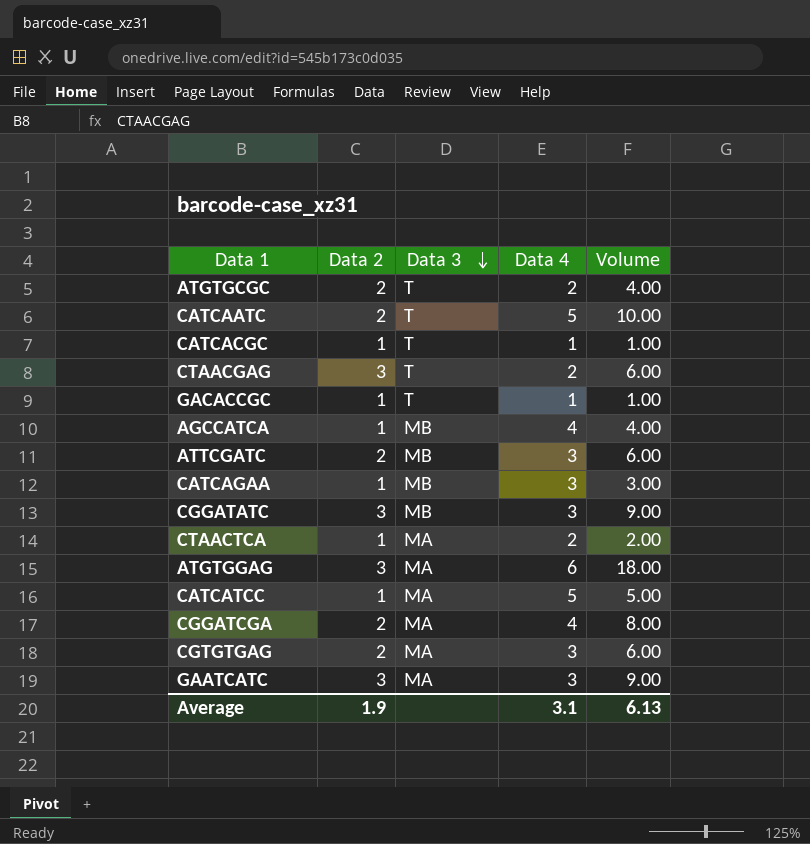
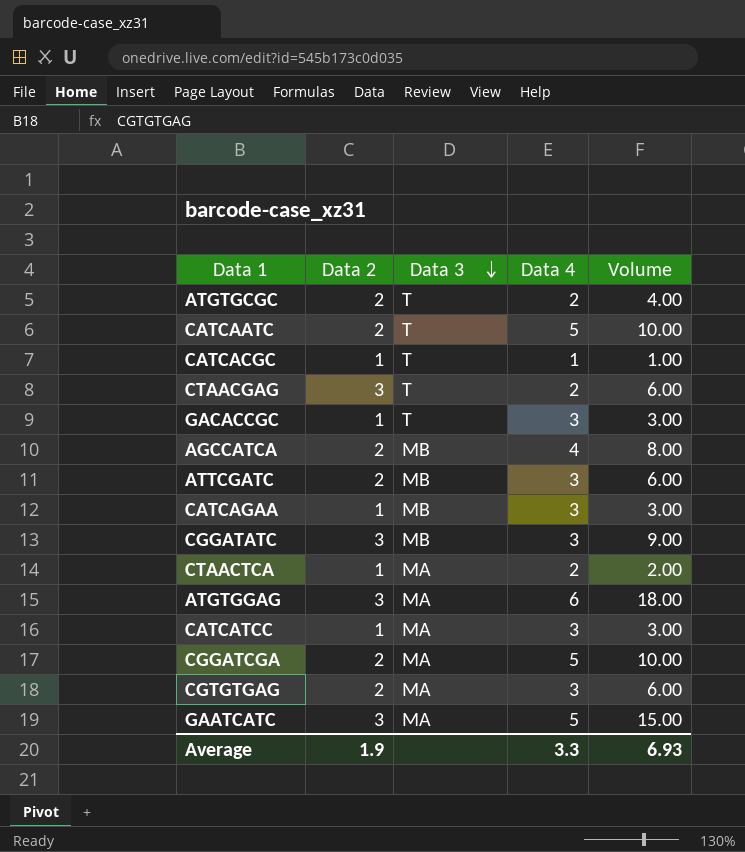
GACACCGC | Data 4: 1 -> 3
GACACCGC | Volume: 1.00 -> 3.00
AGCCATCA | Data 2: 1 -> 2
AGCCATCA | Volume: 4.00 -> 8.00
CATCATCC | Data 4: 5 -> 3
CATCATCC | Volume: 5.00 -> 3.00
CGGATCGA | Data 4: 4 -> 5
CGGATCGA | Volume: 8.00 -> 10.00
GAATCATC | Data 4: 3 -> 5
GAATCATC | Volume: 9.00 -> 15.00
Average | Data 4: 3.1 -> 3.3
Average | Volume: 6.13 -> 6.93

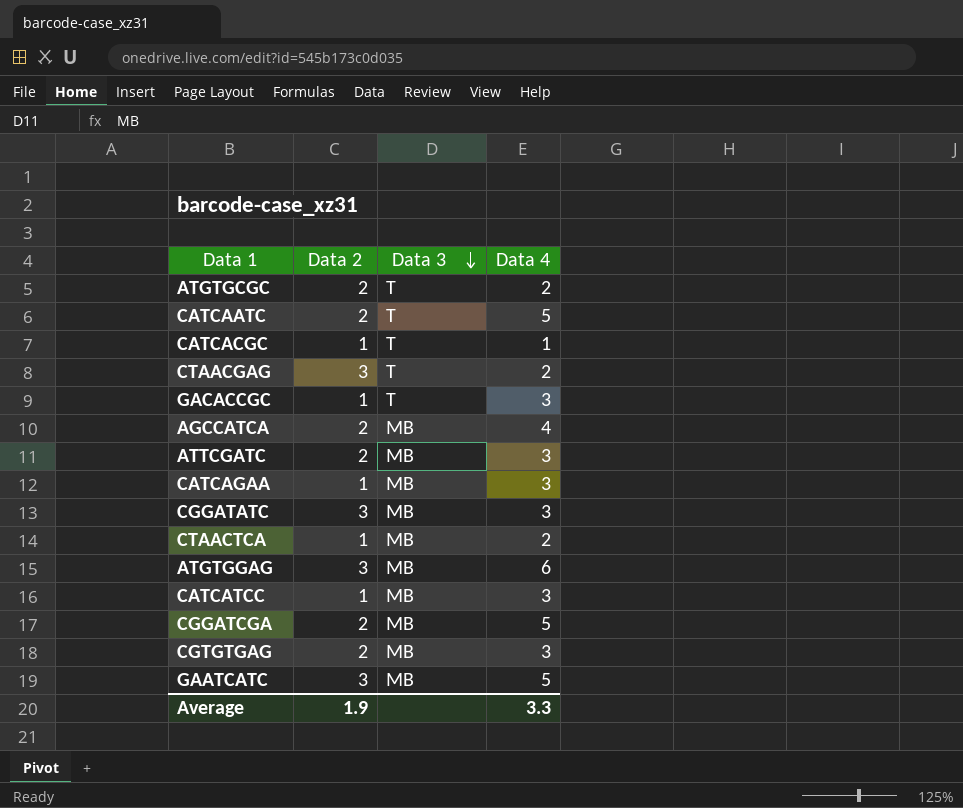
column Volume | formula: [Data 2] * [Data 4] -> none
CTAACTCA | Data 3: MA -> MB
ATGTGGAG | Data 3: MA -> MB
CATCATCC | Data 3: MA -> MB
CGGATCGA | Data 3: MA -> MB
CGTGTGAG | Data 3: MA -> MB
GAATCATC | Data 3: MA -> MB

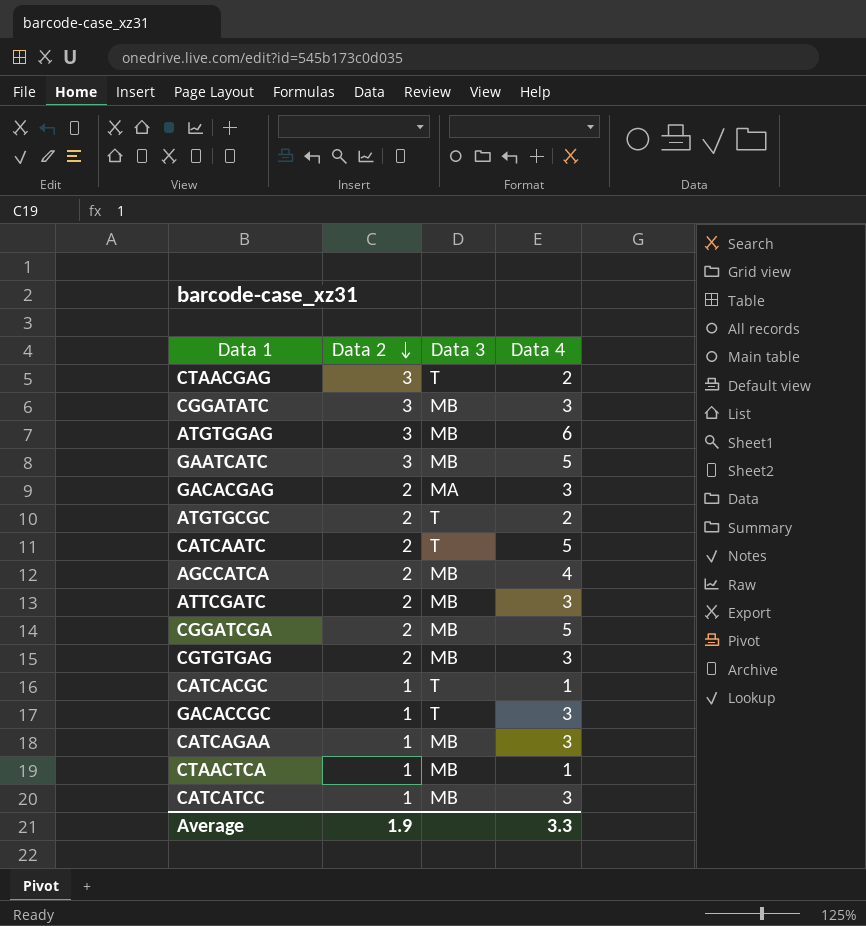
row order: Data 3 descending -> Data 2 descending
row GACACGAG: none -> 2 | MA | 3
CTAACTCA | Data 4: 2 -> 1

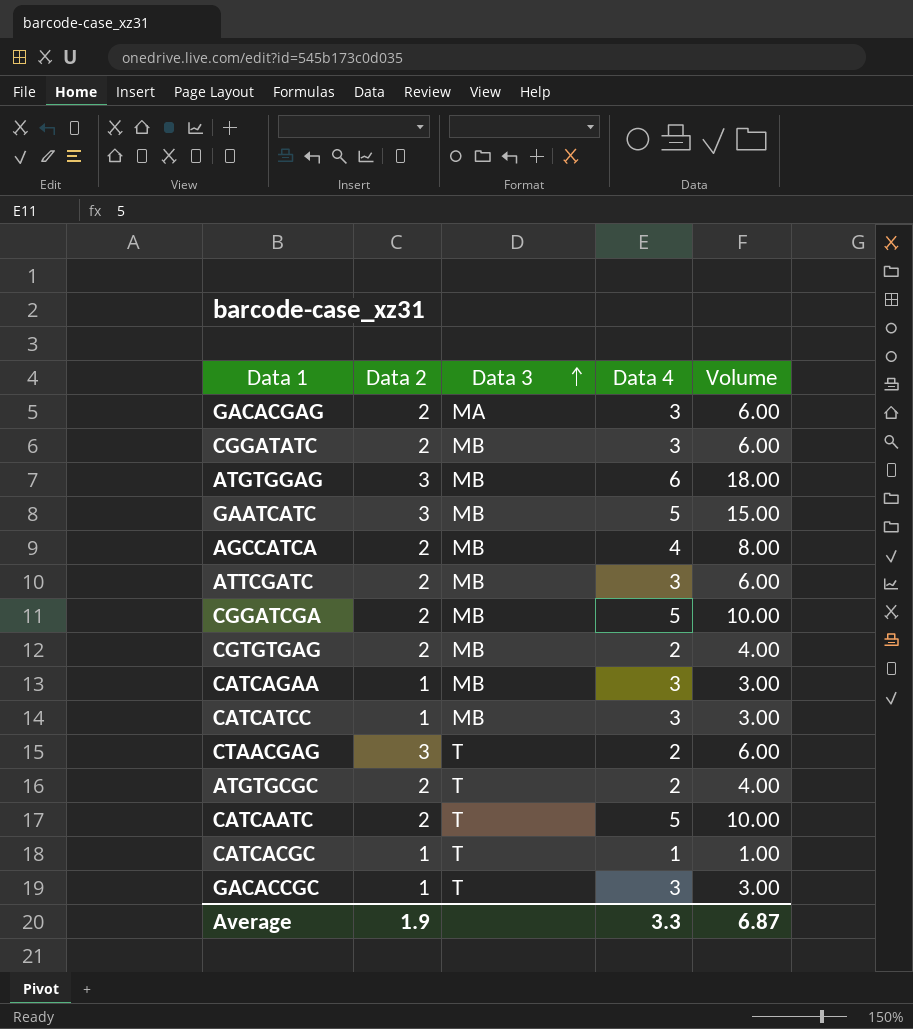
row order: Data 2 descending -> Data 3 ascending
column Volume | formula: none -> [Data 2] * [Data 4]
row CTAACTCA: 1 | MB | 1 -> none
CGGATATC | Data 2: 3 -> 2
CGTGTGAG | Data 4: 3 -> 2

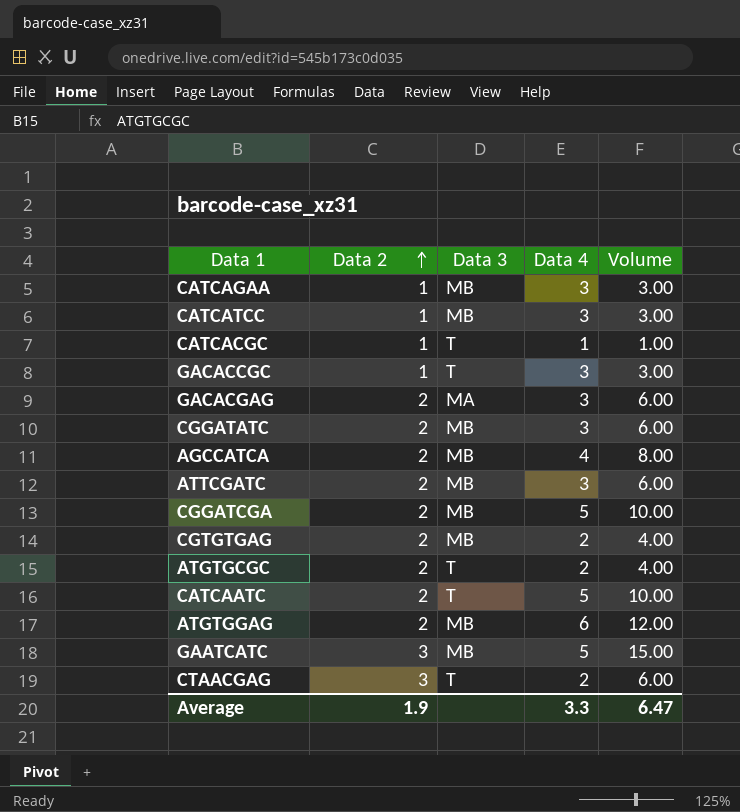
row order: Data 3 ascending -> Data 2 ascending
ATGTGGAG | Data 2: 3 -> 2
ATGTGGAG | Volume: 18.00 -> 12.00
Average | Volume: 6.87 -> 6.47

